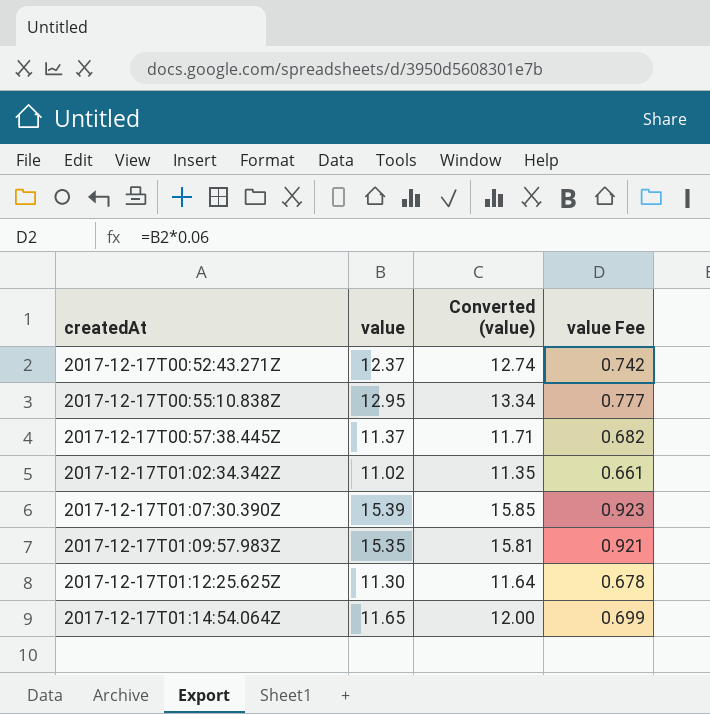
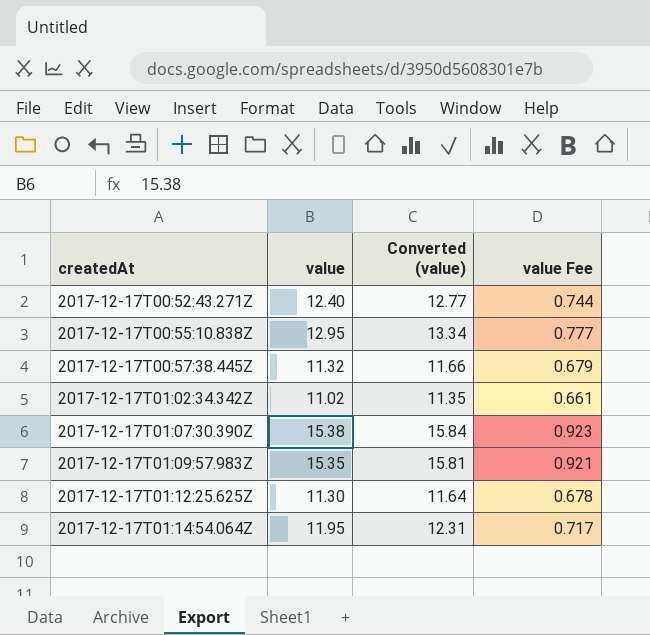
2017-12-17T00:52:43.271Z | value: 12.37 -> 12.40
2017-12-17T00:52:43.271Z | Converted (value): 12.74 -> 12.77
2017-12-17T00:52:43.271Z | value Fee: 0.742 -> 0.744
2017-12-17T00:57:38.445Z | value: 11.37 -> 11.32
2017-12-17T00:57:38.445Z | Converted (value): 11.71 -> 11.66
2017-12-17T00:57:38.445Z | value Fee: 0.682 -> 0.679
2017-12-17T01:07:30.390Z | value: 15.39 -> 15.38
2017-12-17T01:07:30.390Z | Converted (value): 15.85 -> 15.84
2017-12-17T01:14:54.064Z | value: 11.65 -> 11.95
2017-12-17T01:14:54.064Z | Converted (value): 12.00 -> 12.31
2017-12-17T01:14:54.064Z | value Fee: 0.699 -> 0.717

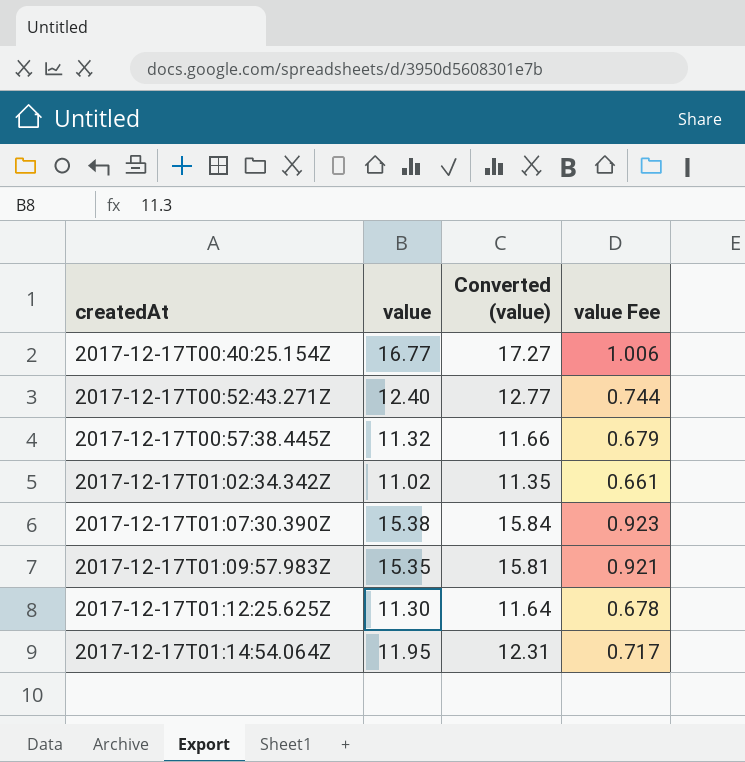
row 2017-12-17T00:55:10.838Z: 12.95 | 13.34 | 0.777 -> none
row 2017-12-17T00:40:25.154Z: none -> 16.77 | 17.27 | 1.006

